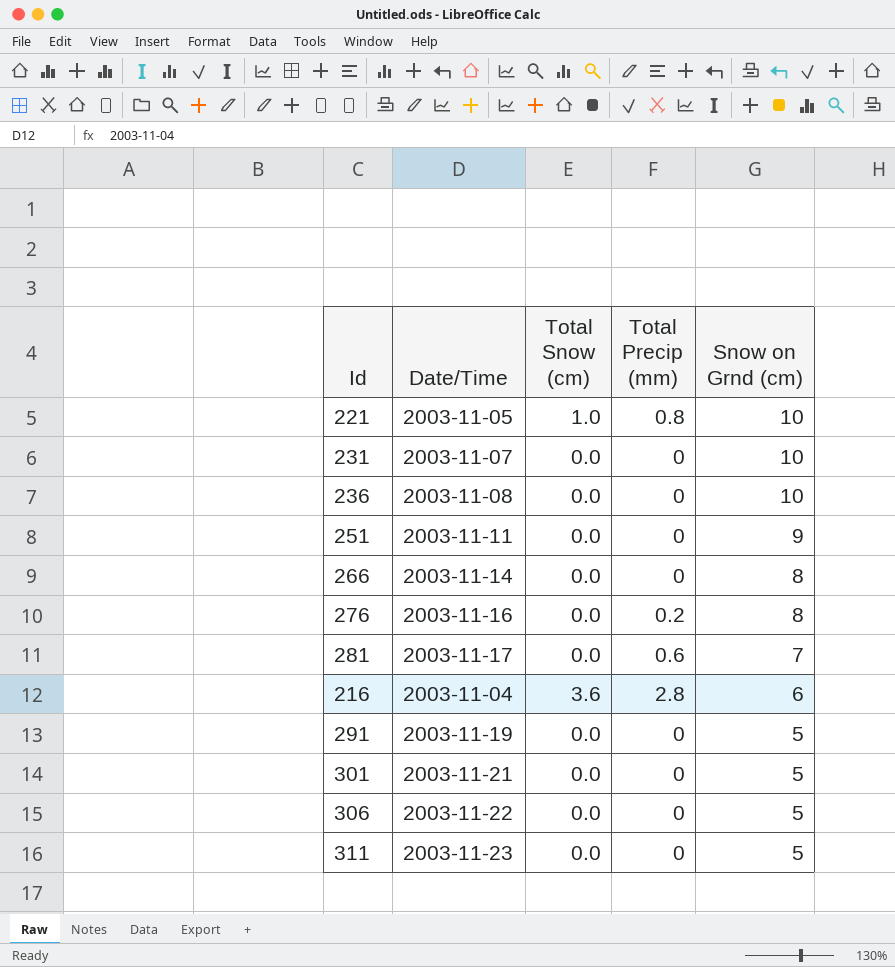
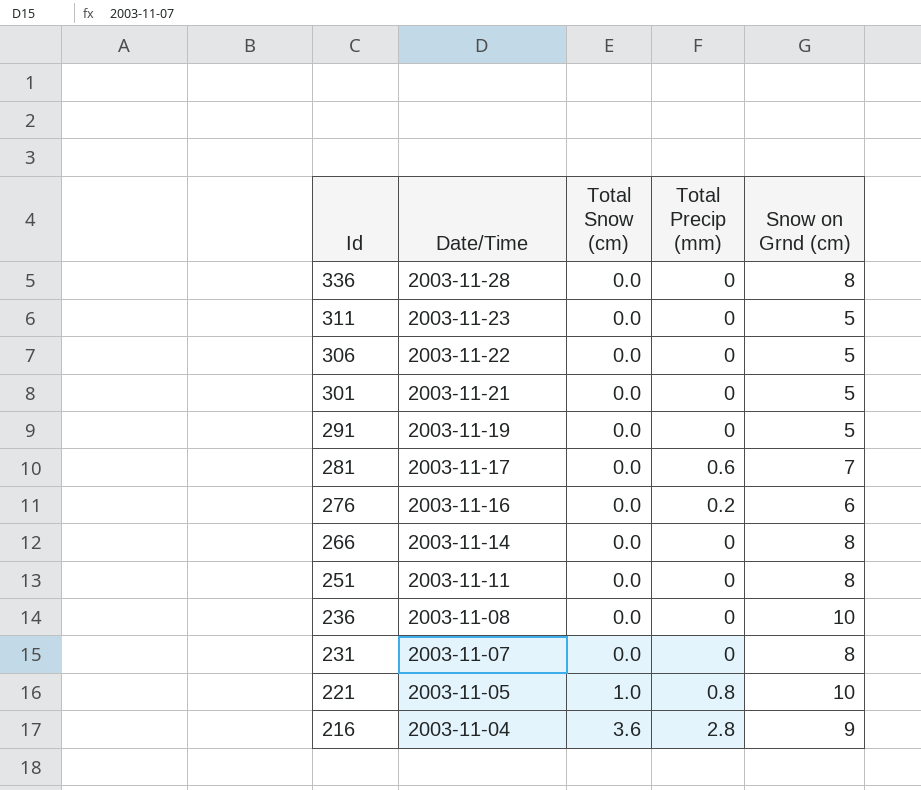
row order: Snow on Grnd (cm) descending -> Id descending
row 336: none -> 2003-11-28 | 0.0 | 0 | 8
276 | Snow on Grnd (cm): 8 -> 6
251 | Snow on Grnd (cm): 9 -> 8
231 | Snow on Grnd (cm): 10 -> 8
216 | Snow on Grnd (cm): 6 -> 9

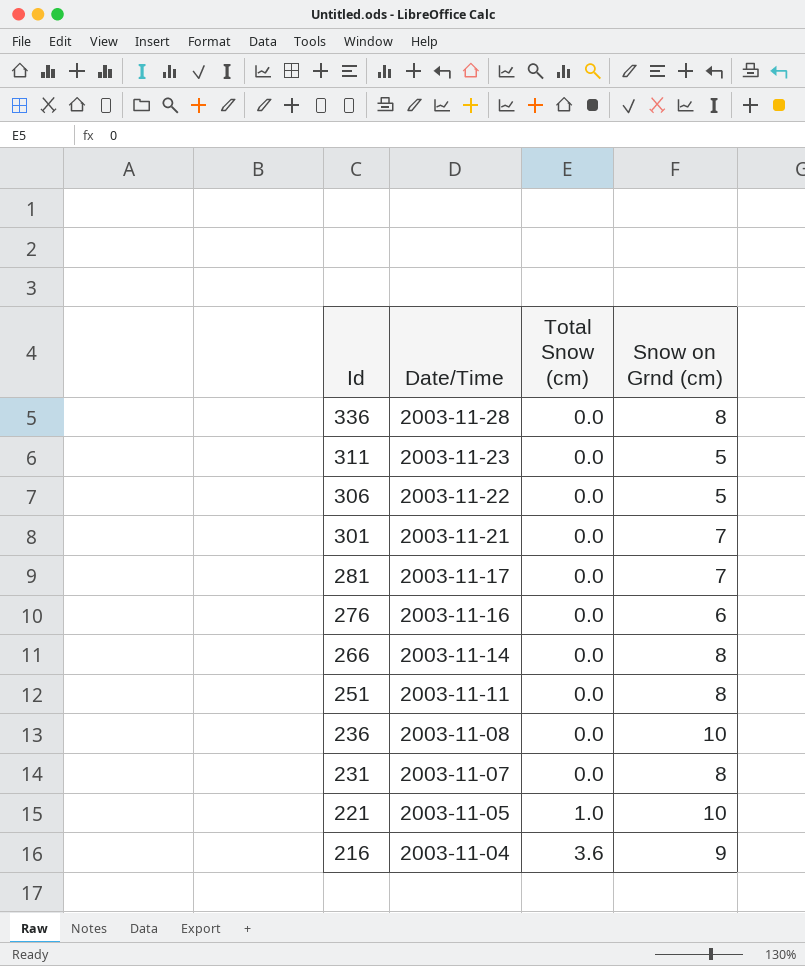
column Total Precip (mm) | position: 4 -> none
row 291: 2003-11-19 | 0.0 | 0 | 5 -> none
301 | Snow on Grnd (cm): 5 -> 7

